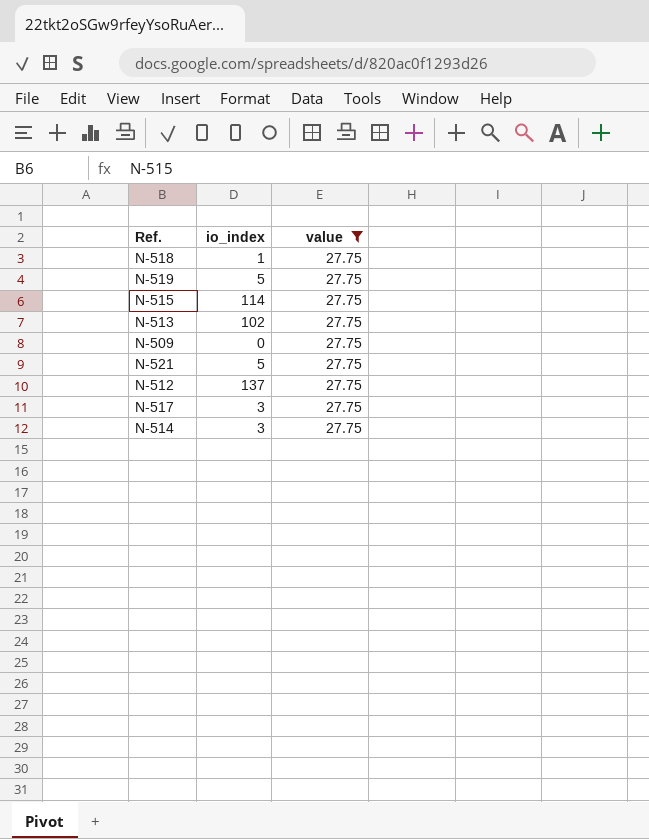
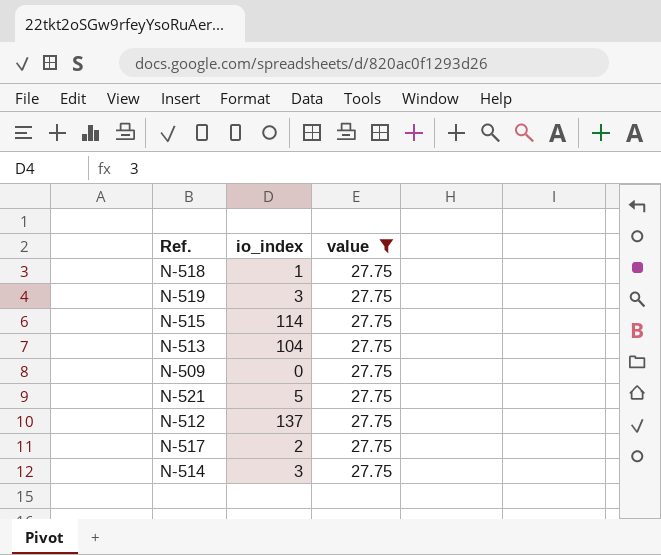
N-519 | io_index: 5 -> 3
N-513 | io_index: 102 -> 104
N-517 | io_index: 3 -> 2

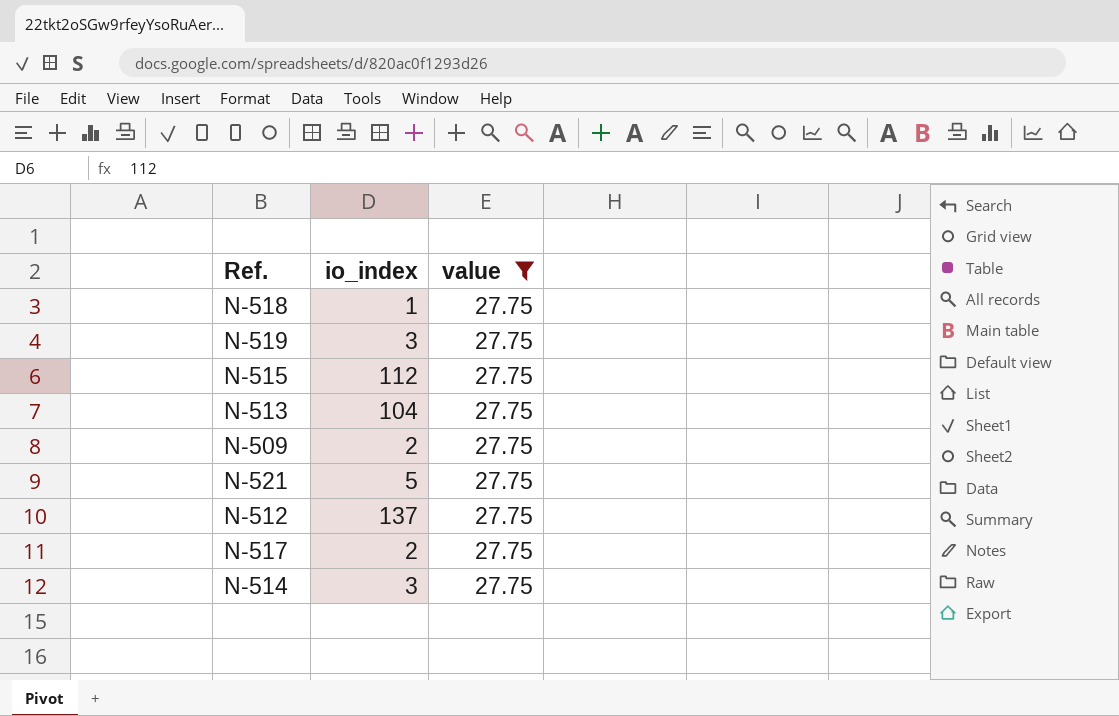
N-515 | io_index: 114 -> 112
N-509 | io_index: 0 -> 2

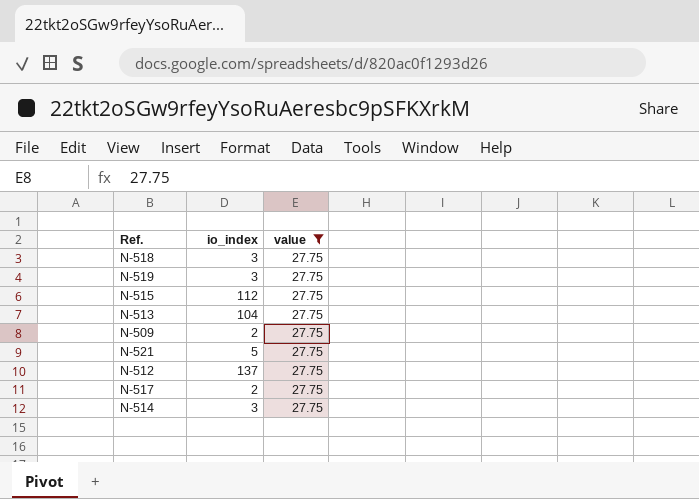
N-518 | io_index: 1 -> 3

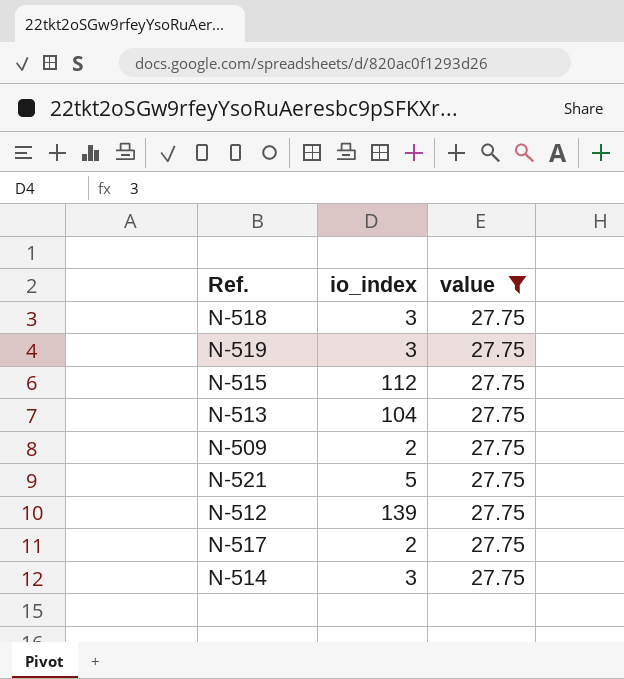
N-512 | io_index: 137 -> 139

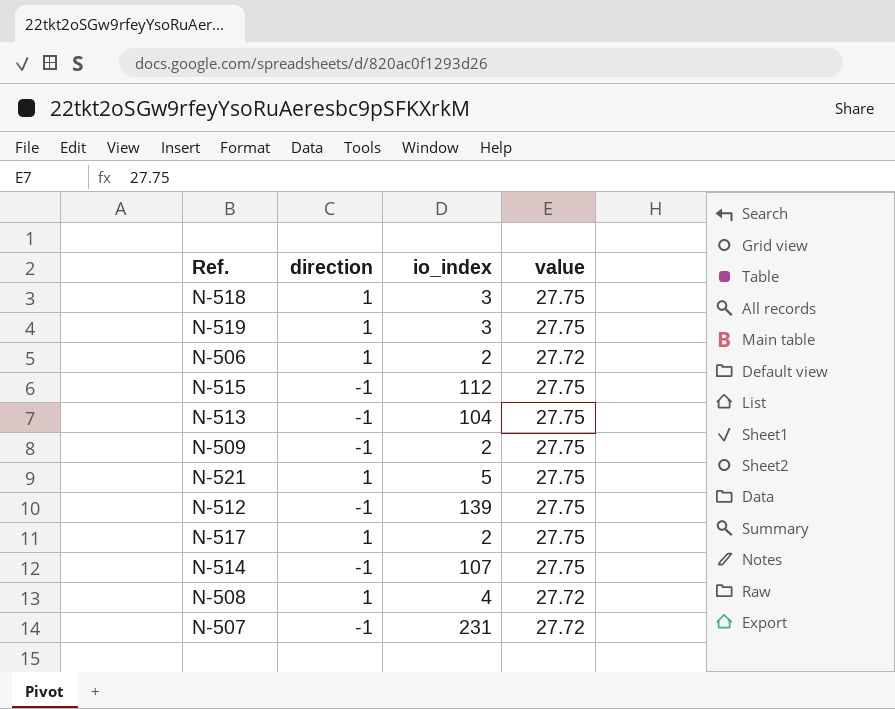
filter: value = 27.75 -> none
column direction | position: none -> 2
N-514 | io_index: 3 -> 107

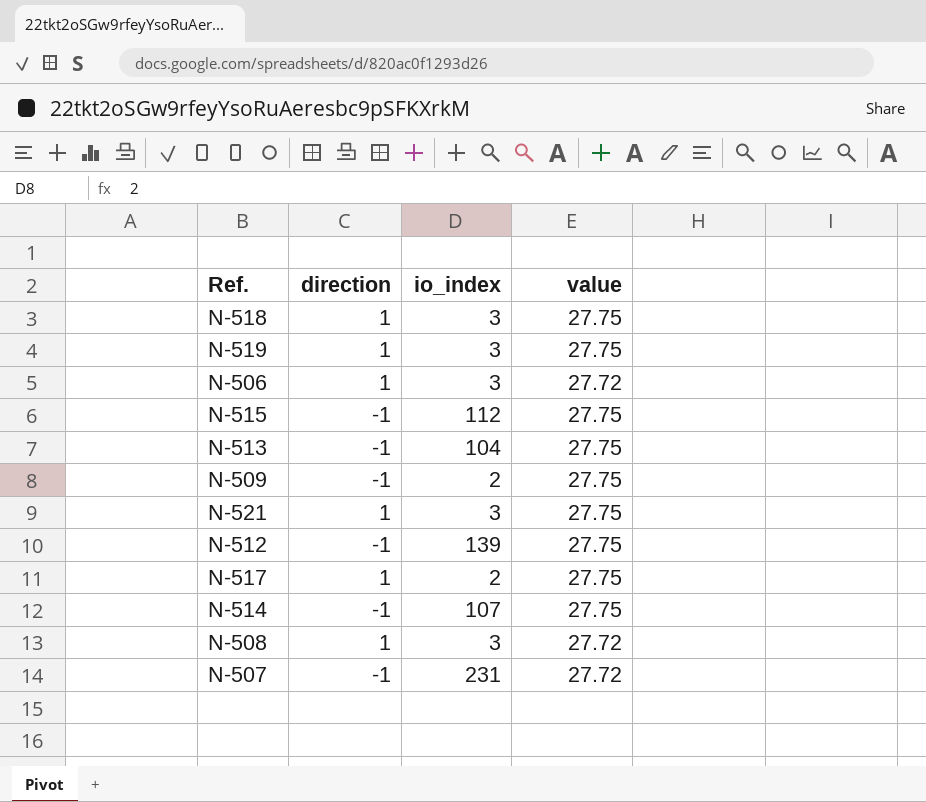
N-506 | io_index: 2 -> 3
N-521 | io_index: 5 -> 3
N-508 | io_index: 4 -> 3

